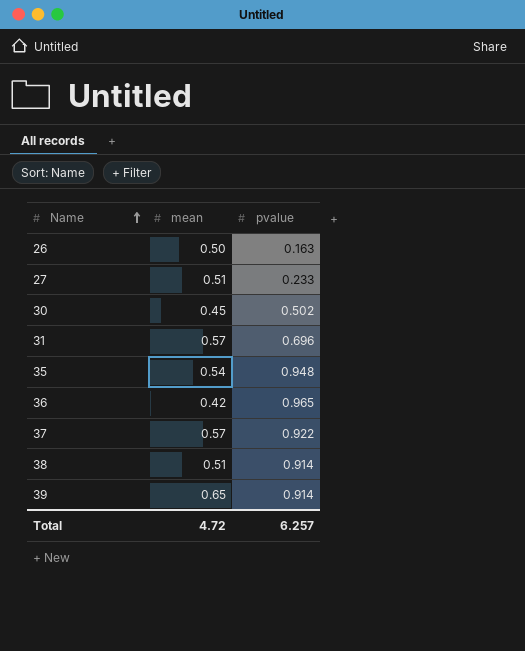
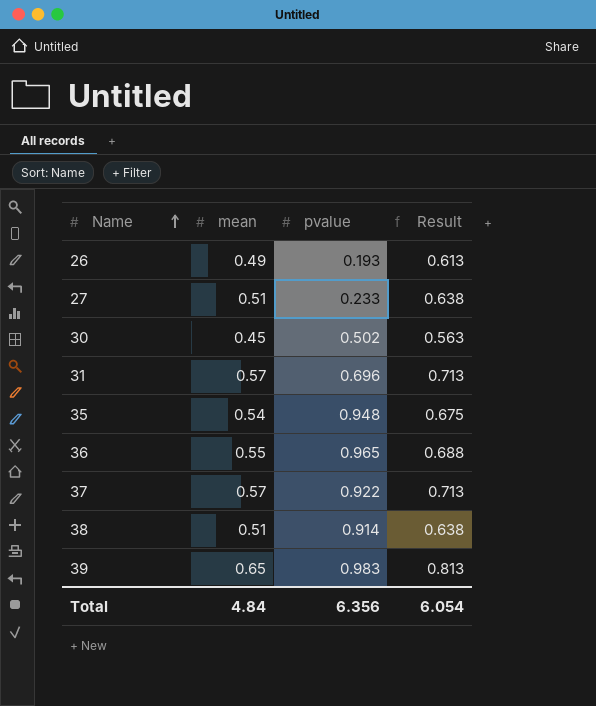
column Result | formula: none -> [mean] * 1.25
26 | mean: 0.50 -> 0.49
26 | pvalue: 0.163 -> 0.193
36 | mean: 0.42 -> 0.55
39 | pvalue: 0.914 -> 0.983
Total | mean: 4.72 -> 4.84
Total | pvalue: 6.257 -> 6.356

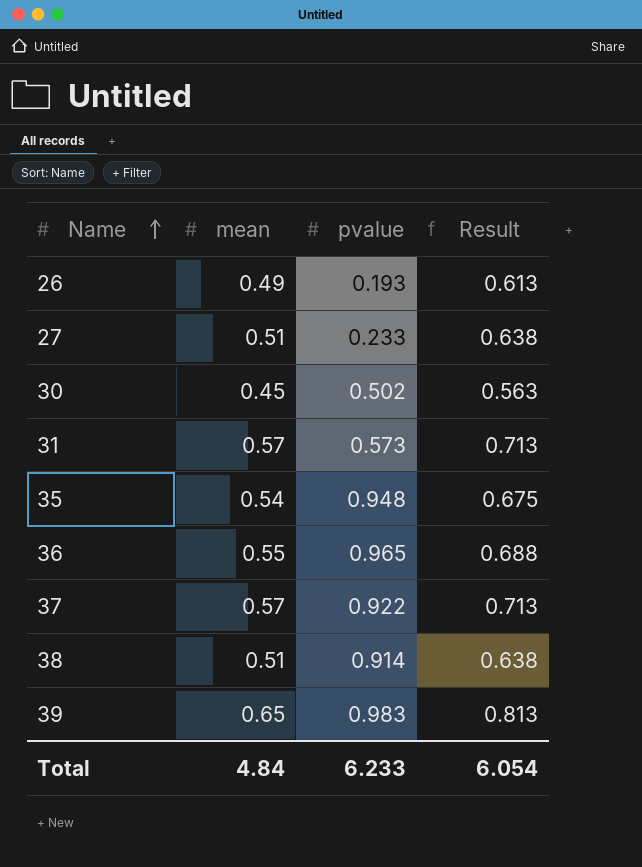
31 | pvalue: 0.696 -> 0.573
Total | pvalue: 6.356 -> 6.233

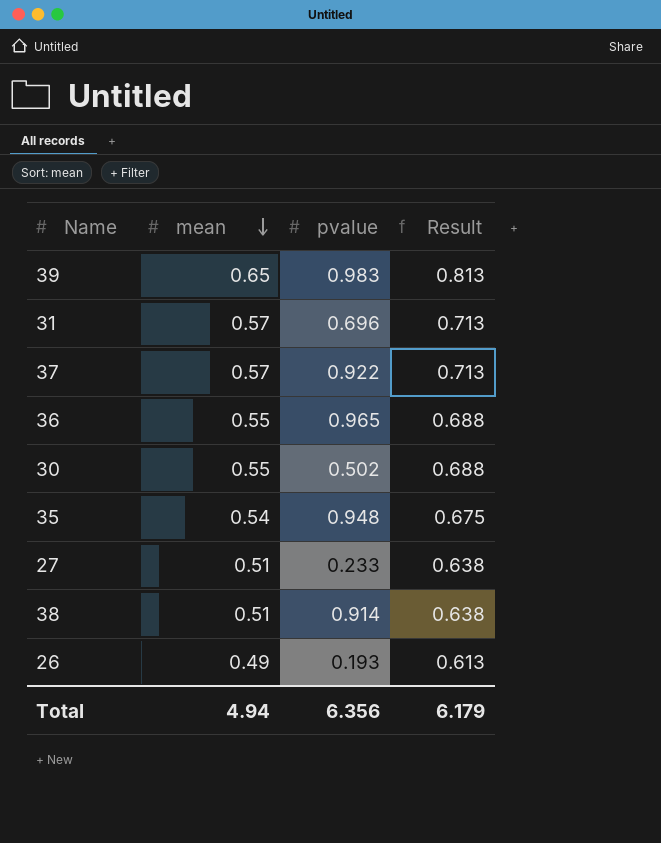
row order: Name ascending -> mean descending
31 | pvalue: 0.573 -> 0.696
30 | mean: 0.45 -> 0.55
30 | Result: 0.563 -> 0.688
Total | mean: 4.84 -> 4.94
Total | pvalue: 6.233 -> 6.356
Total | Result: 6.054 -> 6.179

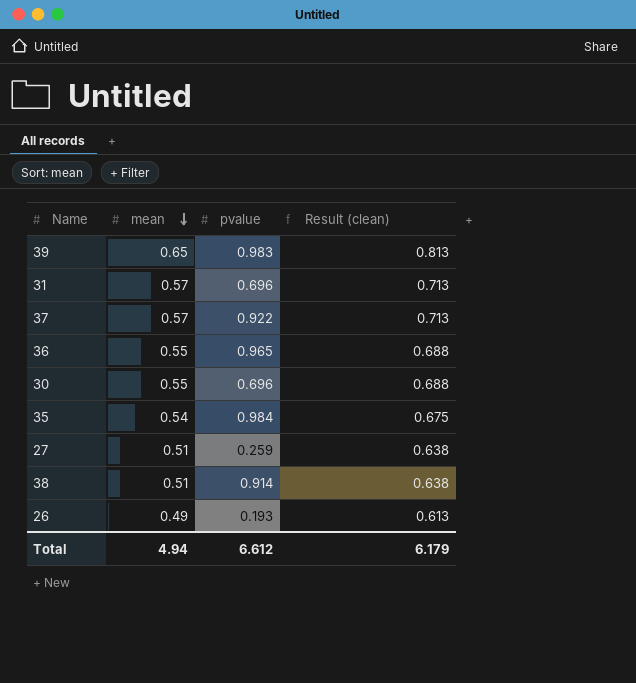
column name: Result -> Result (clean)
30 | pvalue: 0.502 -> 0.696
35 | pvalue: 0.948 -> 0.984
27 | pvalue: 0.233 -> 0.259
Total | pvalue: 6.356 -> 6.612

